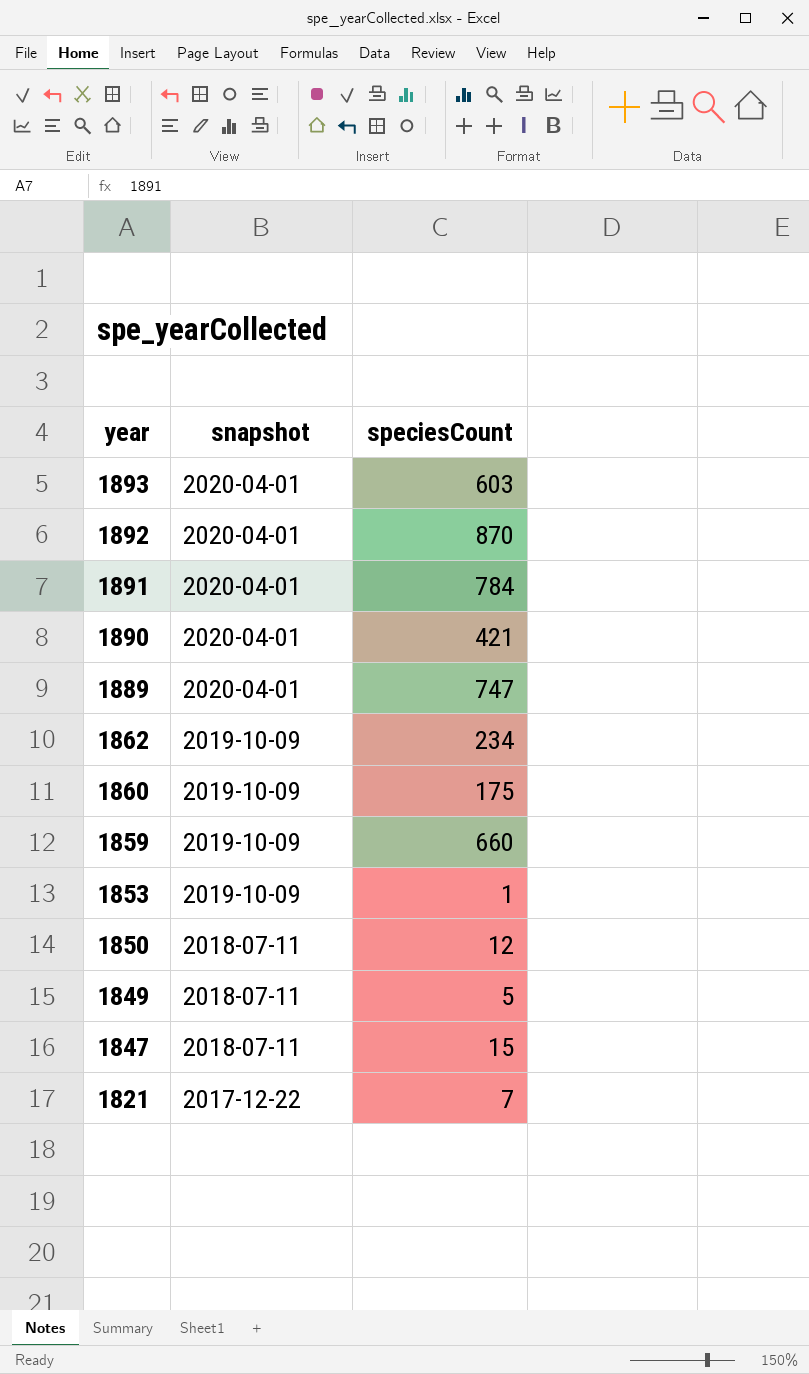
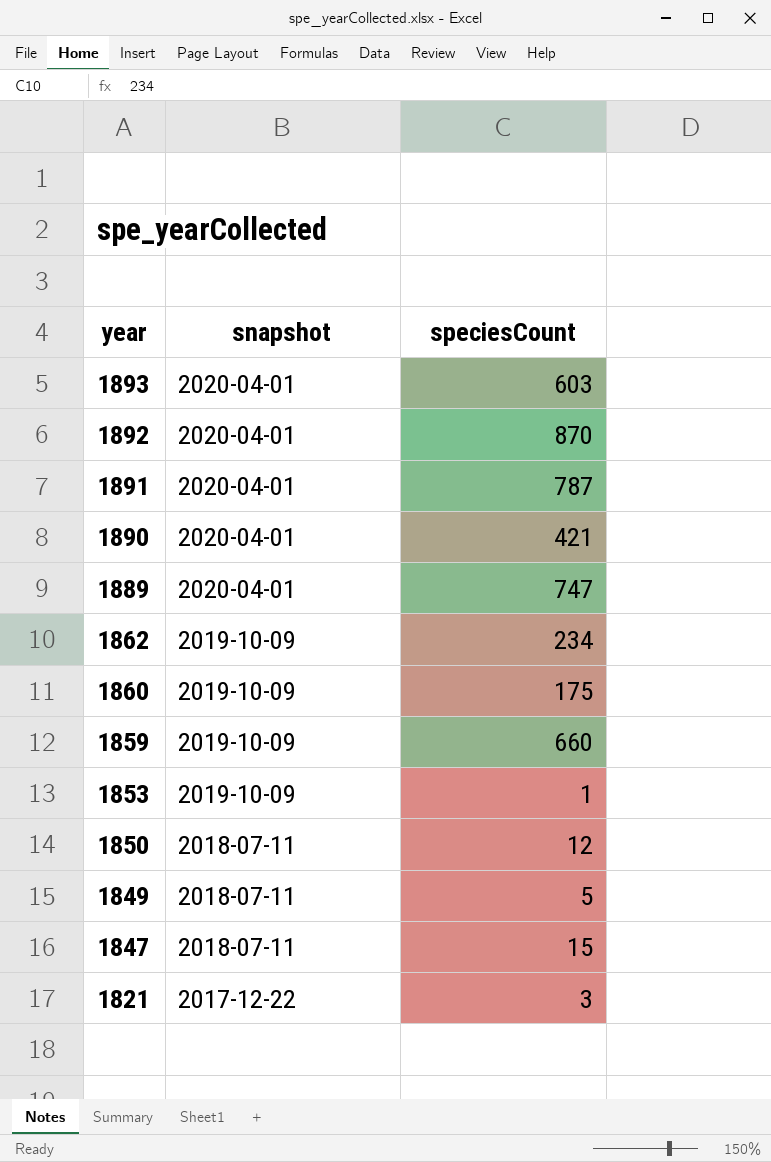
1891 | speciesCount: 784 -> 787
1821 | speciesCount: 7 -> 3

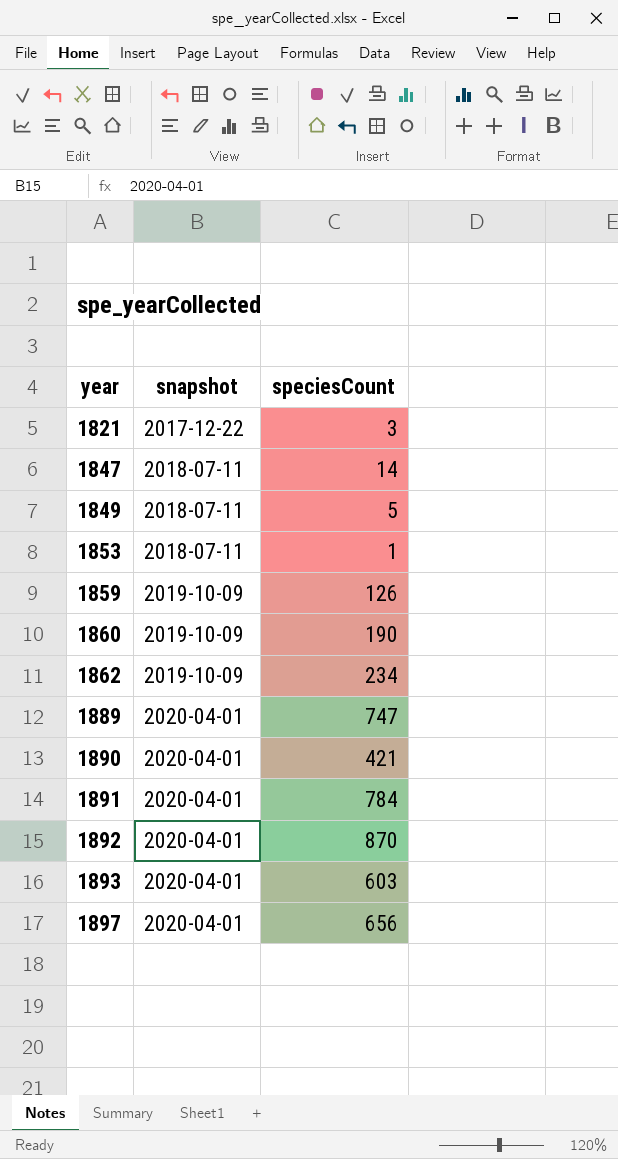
row order: year descending -> year ascending
row 1850: 2018-07-11 | 12 -> none
1847 | speciesCount: 15 -> 14
1853 | snapshot: 2019-10-09 -> 2018-07-11
1859 | speciesCount: 660 -> 126
1860 | speciesCount: 175 -> 190
1891 | speciesCount: 787 -> 784
row 1897: none -> 2020-04-01 | 656

